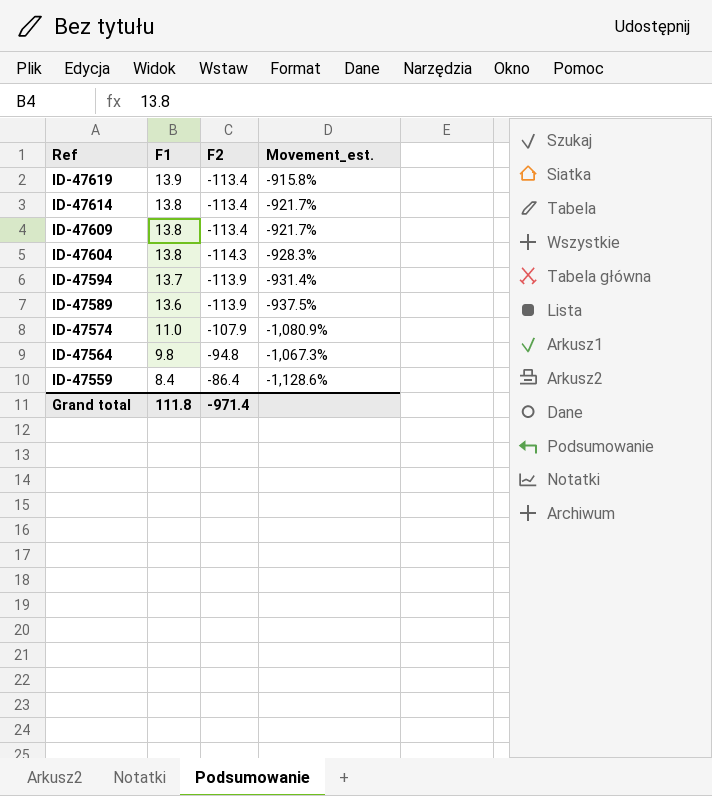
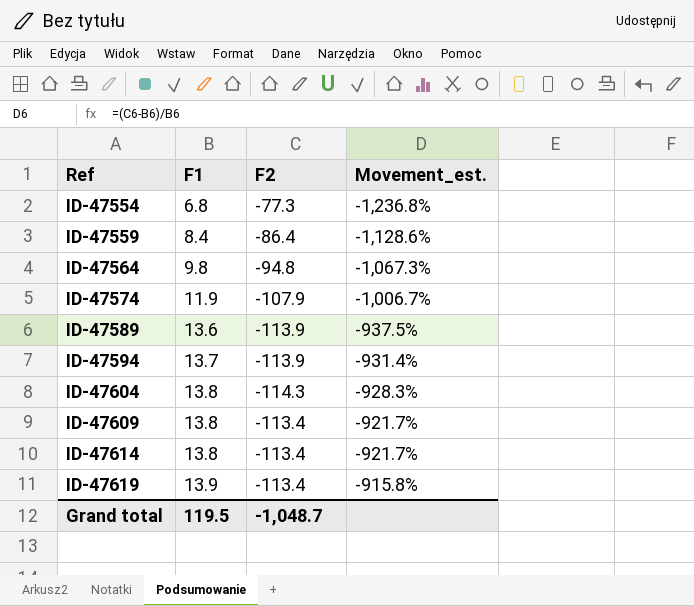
row order: Ref descending -> Ref ascending
row ID-47554: none -> 6.8 | -77.3 | -1,236.8%
ID-47574 | F1: 11.0 -> 11.9
ID-47574 | Movement_est.: -1,080.9% -> -1,006.7%
Grand total | F1: 111.8 -> 119.5
Grand total | F2: -971.4 -> -1,048.7

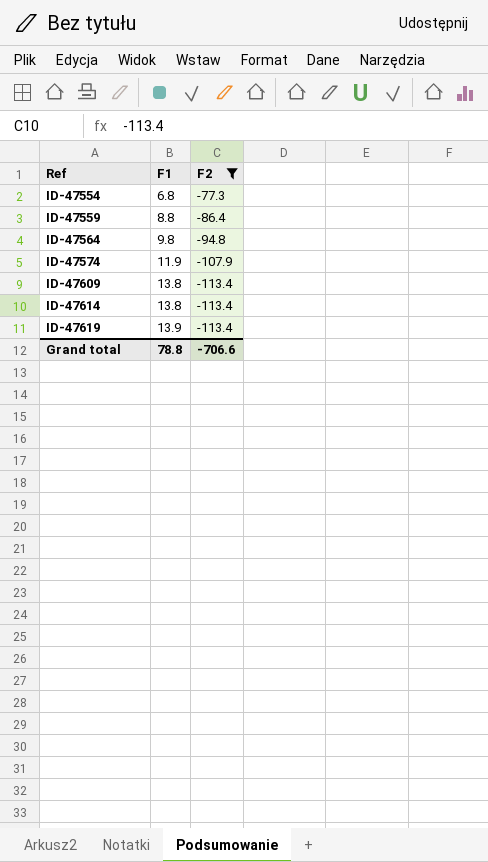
filter: none -> F2 >= -113.4
column Movement_est. | formula: ([F2] - [F1]) / [F1] -> none
ID-47559 | F1: 8.4 -> 8.8
Grand total | F1: 119.5 -> 78.8
Grand total | F2: -1,048.7 -> -706.6

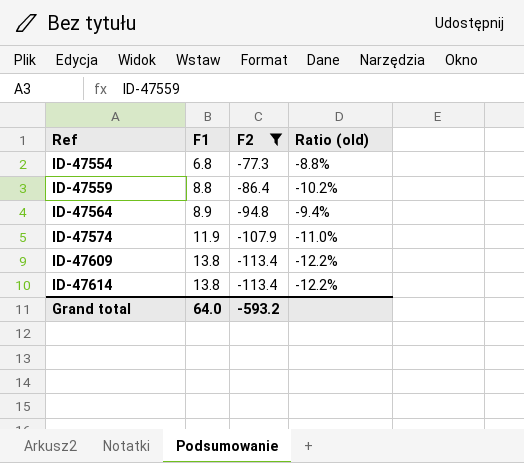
column Ratio (old) | formula: none -> [F1] / [F2]
row ID-47619: 13.9 | -113.4 -> none
ID-47564 | F1: 9.8 -> 8.9
Grand total | F1: 78.8 -> 64.0
Grand total | F2: -706.6 -> -593.2

